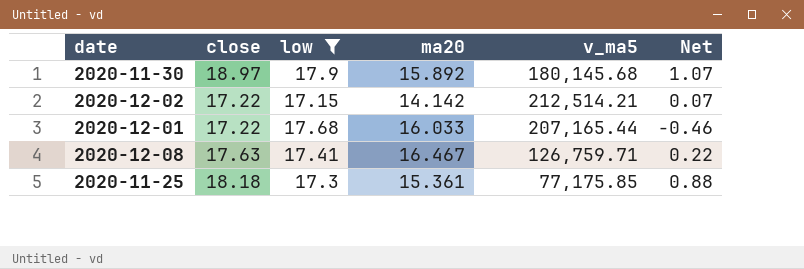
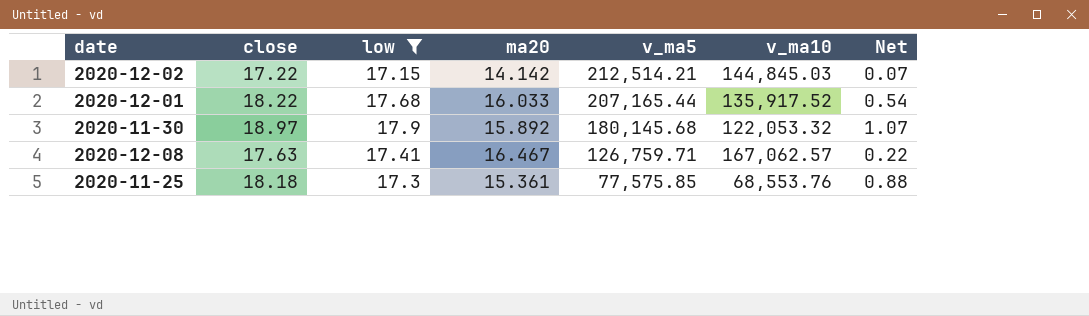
row order: none -> v_ma5 descending
column v_ma10 | position: none -> 6
2020-12-01 | close: 17.22 -> 18.22
2020-12-01 | Net: -0.46 -> 0.54
2020-11-25 | v_ma5: 77,175.85 -> 77,575.85

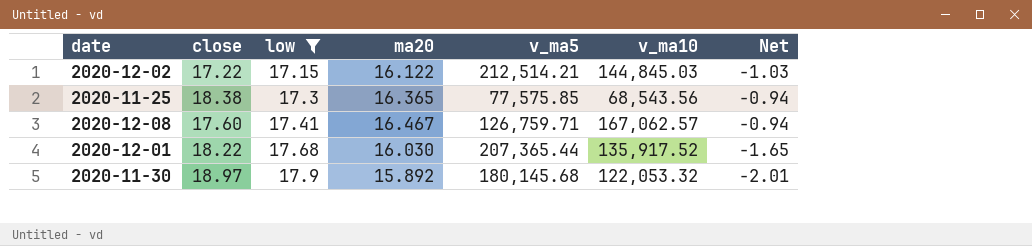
row order: v_ma5 descending -> low ascending
column Net | formula: [close] - [low] -> [ma20] - [low]
2020-12-02 | ma20: 14.142 -> 16.122
2020-11-25 | close: 18.18 -> 18.38
2020-11-25 | ma20: 15.361 -> 16.365
2020-11-25 | v_ma10: 68,553.76 -> 68,543.56
2020-12-08 | close: 17.63 -> 17.60
2020-12-01 | ma20: 16.033 -> 16.030
2020-12-01 | v_ma5: 207,165.44 -> 207,365.44

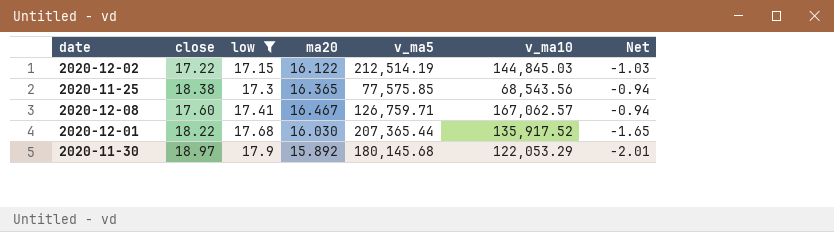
2020-12-02 | v_ma5: 212,514.21 -> 212,514.19
2020-11-30 | v_ma10: 122,053.32 -> 122,053.29

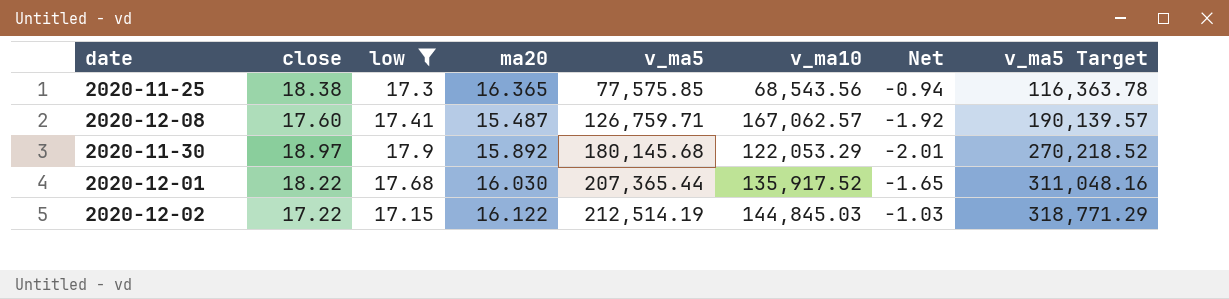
row order: low ascending -> v_ma5 ascending
column v_ma5 Target | formula: none -> [v_ma5] * 1.5
2020-12-08 | ma20: 16.467 -> 15.487
2020-12-08 | Net: -0.94 -> -1.92

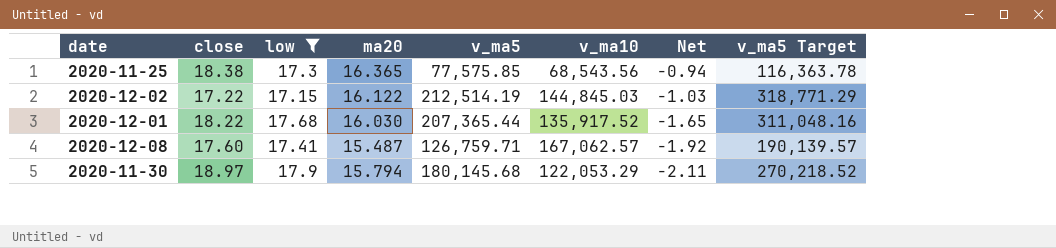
row order: v_ma5 ascending -> Net descending
2020-11-30 | ma20: 15.892 -> 15.794
2020-11-30 | Net: -2.01 -> -2.11

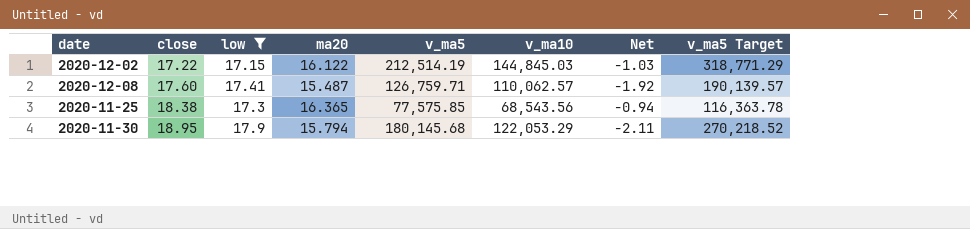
row order: Net descending -> close ascending
row 2020-12-01: 18.22 | 17.68 | 16.030 | 207,365.44 | 135,917.52 | -1.65 | 311,048.16 -> none
2020-12-08 | v_ma10: 167,062.57 -> 110,062.57
2020-11-30 | close: 18.97 -> 18.95

